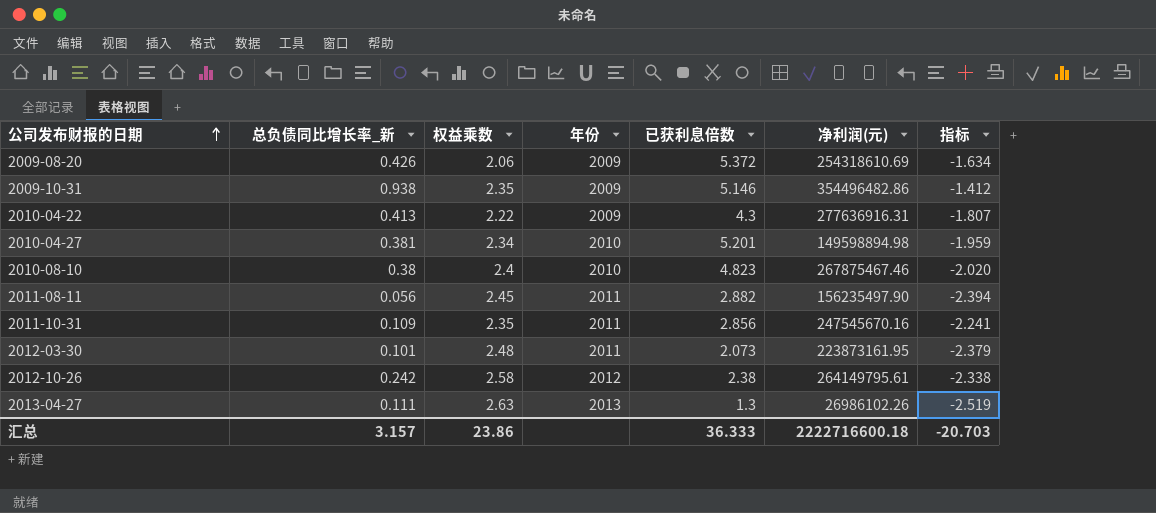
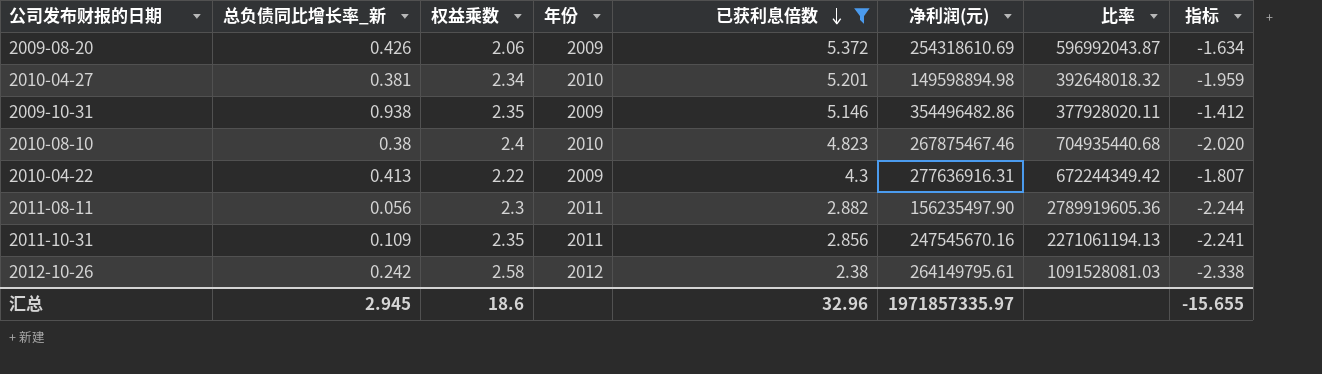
filter: none -> 已获利息倍数 >= 2.38
row order: 公司发布财报的日期 ascending -> 已获利息倍数 descending
column 比率 | formula: none -> [净利润(元)] / [总负债同比增长率_新]
2011-08-11 | 权益乘数: 2.45 -> 2.3
2011-08-11 | 指标: -2.394 -> -2.244
汇总 | 总负债同比增长率_新: 3.157 -> 2.945
汇总 | 权益乘数: 23.86 -> 18.6
汇总 | 已获利息倍数: 36.333 -> 32.96
汇总 | 净利润(元): 2222716600.18 -> 1971857335.97
汇总 | 指标: -20.703 -> -15.655

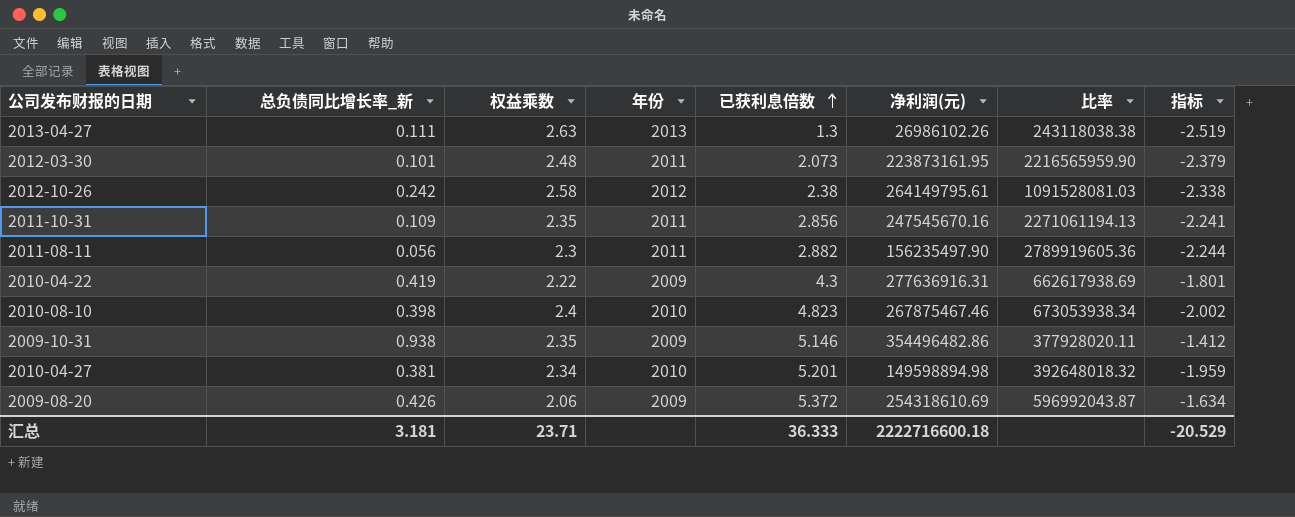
filter: 已获利息倍数 >= 2.38 -> none
row order: 已获利息倍数 descending -> 已获利息倍数 ascending
2010-04-22 | 总负债同比增长率_新: 0.413 -> 0.419
2010-04-22 | 比率: 672244349.42 -> 662617938.69
2010-04-22 | 指标: -1.807 -> -1.801
2010-08-10 | 总负债同比增长率_新: 0.38 -> 0.398
2010-08-10 | 比率: 704935440.68 -> 673053938.34
2010-08-10 | 指标: -2.020 -> -2.002
汇总 | 总负债同比增长率_新: 2.945 -> 3.181
汇总 | 权益乘数: 18.6 -> 23.71
汇总 | 已获利息倍数: 32.96 -> 36.333
汇总 | 净利润(元): 1971857335.97 -> 2222716600.18
汇总 | 指标: -15.655 -> -20.529

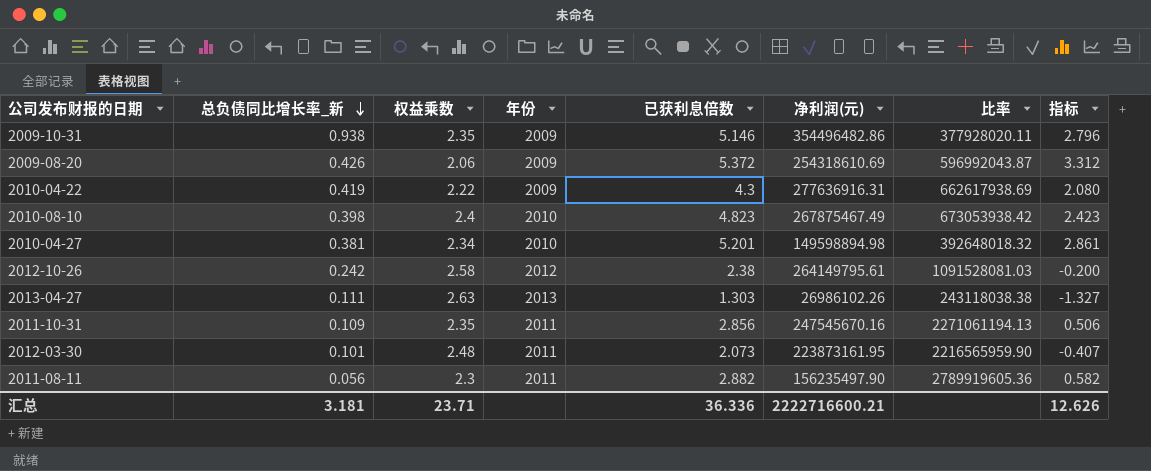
row order: 已获利息倍数 ascending -> 总负债同比增长率_新 descending
column 指标 | formula: [总负债同比增长率_新] - [权益乘数] -> [已获利息倍数] - [权益乘数]
2010-08-10 | 净利润(元): 267875467.46 -> 267875467.49
2010-08-10 | 比率: 673053938.34 -> 673053938.42
2013-04-27 | 已获利息倍数: 1.3 -> 1.303
汇总 | 已获利息倍数: 36.333 -> 36.336
汇总 | 净利润(元): 2222716600.18 -> 2222716600.21
汇总 | 指标: -20.529 -> 12.626

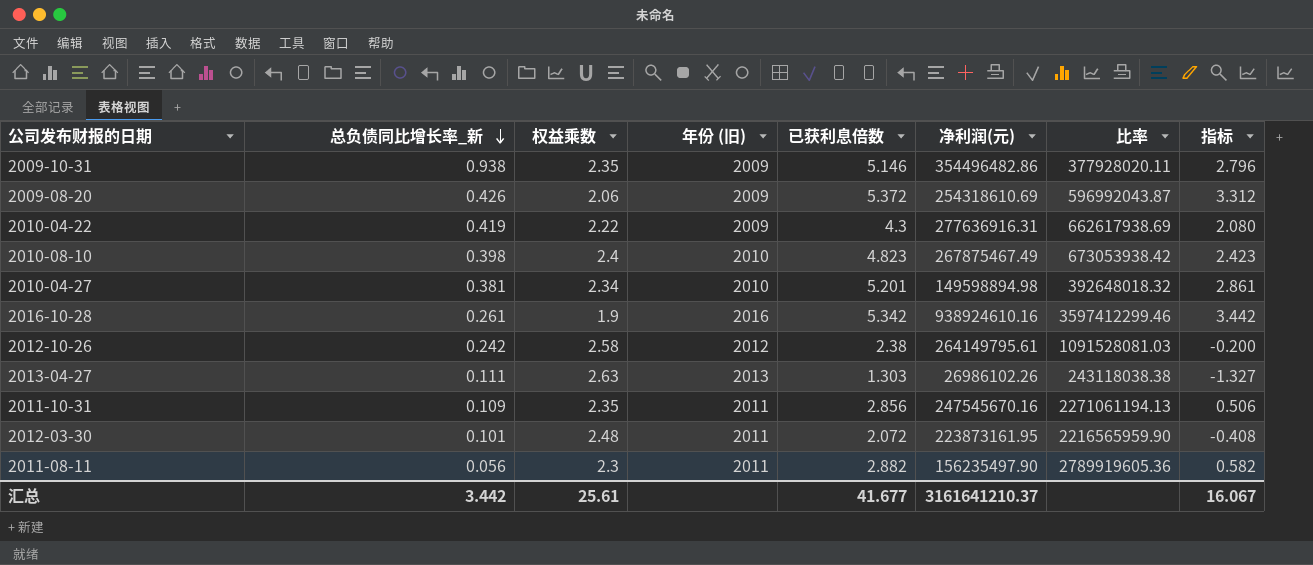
column name: 年份 -> 年份 (旧)
row 2016-10-28: none -> 0.261 | 1.9 | 2016 | 5.342 | 938924610.16 | 3597412299.46 | 3.442
2012-03-30 | 已获利息倍数: 2.073 -> 2.072
2012-03-30 | 指标: -0.407 -> -0.408
汇总 | 总负债同比增长率_新: 3.181 -> 3.442
汇总 | 权益乘数: 23.71 -> 25.61
汇总 | 已获利息倍数: 36.336 -> 41.677
汇总 | 净利润(元): 2222716600.21 -> 3161641210.37
汇总 | 指标: 12.626 -> 16.067

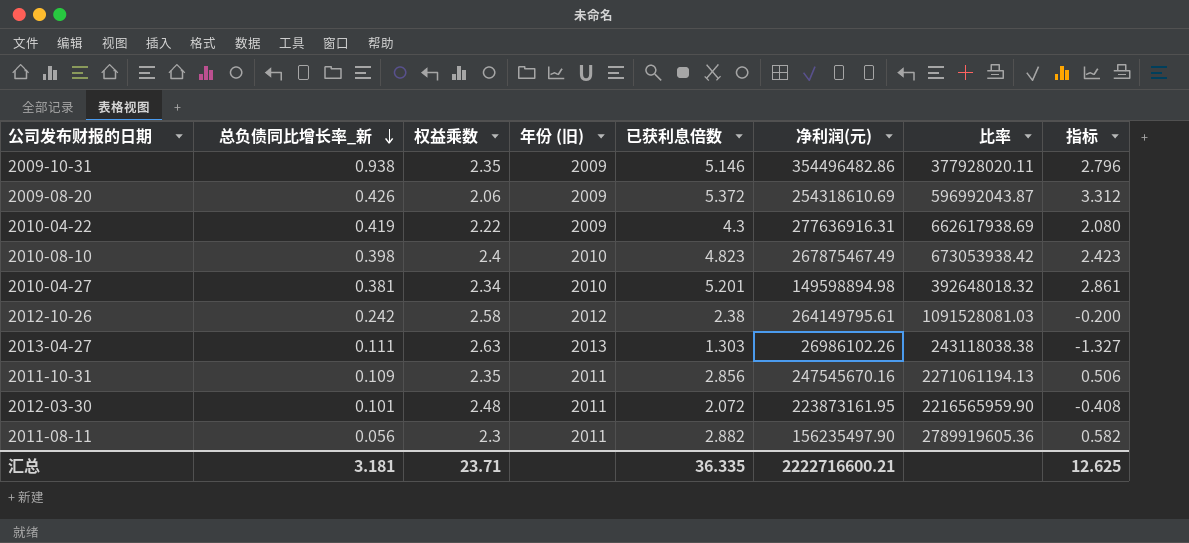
row 2016-10-28: 0.261 | 1.9 | 2016 | 5.342 | 938924610.16 | 3597412299.46 | 3.442 -> none
汇总 | 总负债同比增长率_新: 3.442 -> 3.181
汇总 | 权益乘数: 25.61 -> 23.71
汇总 | 已获利息倍数: 41.677 -> 36.335
汇总 | 净利润(元): 3161641210.37 -> 2222716600.21
汇总 | 指标: 16.067 -> 12.625

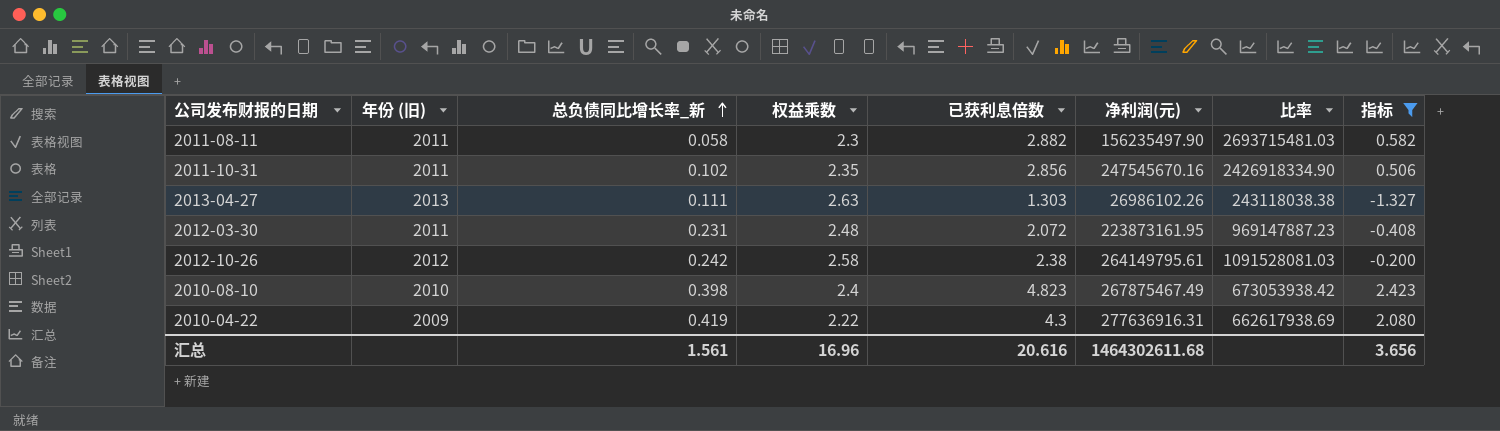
filter: none -> 指标 <= 2.423
row order: 总负债同比增长率_新 descending -> 总负债同比增长率_新 ascending
column 年份 (旧) | position: 4 -> 2
2011-08-11 | 总负债同比增长率_新: 0.056 -> 0.058
2011-08-11 | 比率: 2789919605.36 -> 2693715481.03
2011-10-31 | 总负债同比增长率_新: 0.109 -> 0.102
2011-10-31 | 比率: 2271061194.13 -> 2426918334.90
2012-03-30 | 总负债同比增长率_新: 0.101 -> 0.231
2012-03-30 | 比率: 2216565959.90 -> 969147887.23
汇总 | 总负债同比增长率_新: 3.181 -> 1.561
汇总 | 权益乘数: 23.71 -> 16.96
汇总 | 已获利息倍数: 36.335 -> 20.616
汇总 | 净利润(元): 2222716600.21 -> 1464302611.68
汇总 | 指标: 12.625 -> 3.656

